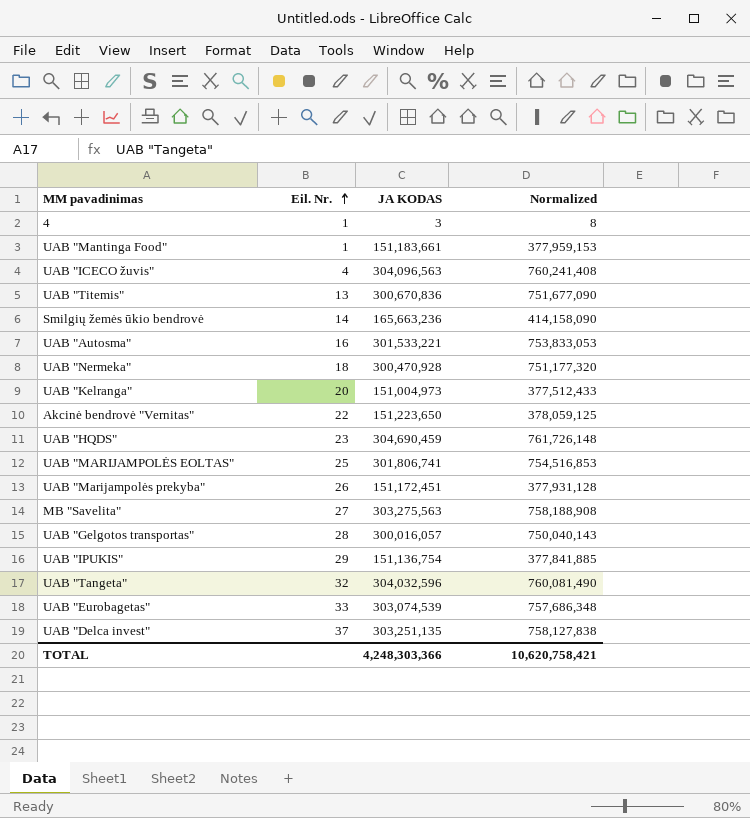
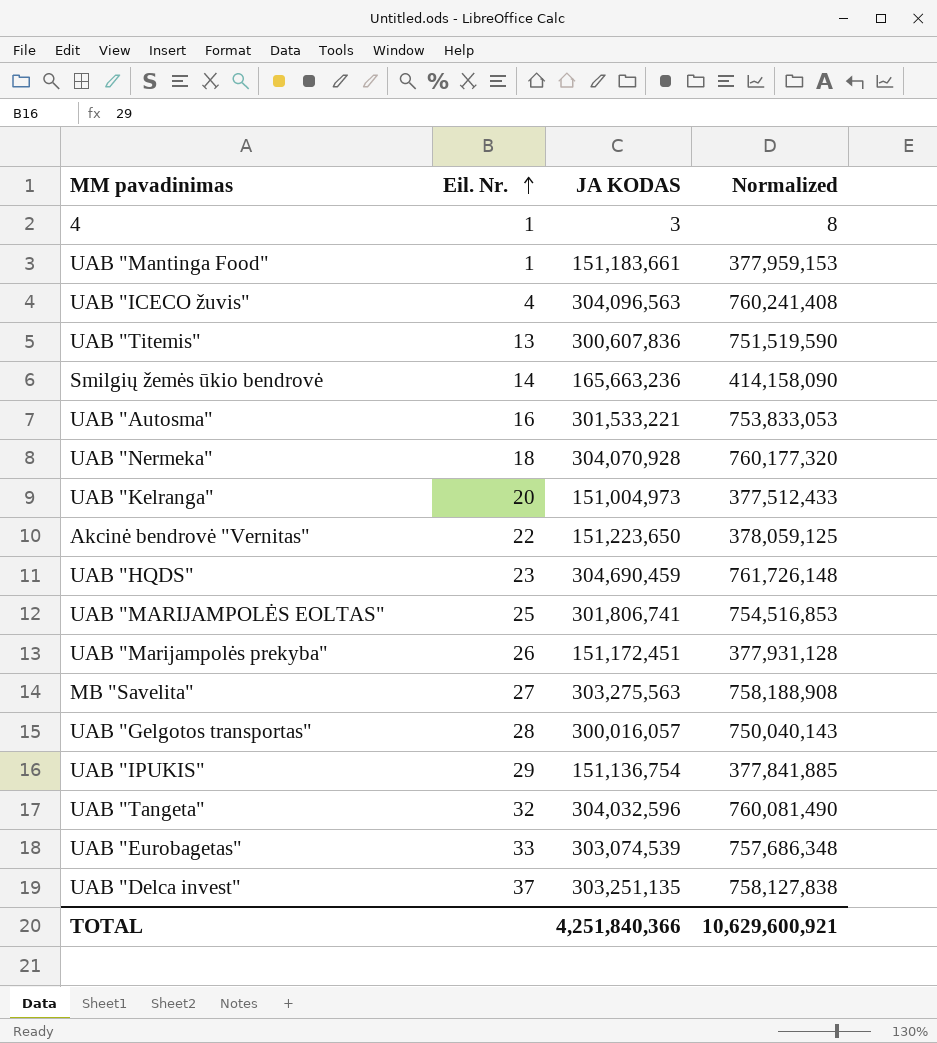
UAB "Titemis" | JA KODAS: 300,670,836 -> 300,607,836
UAB "Titemis" | Normalized: 751,677,090 -> 751,519,590
UAB "Nermeka" | JA KODAS: 300,470,928 -> 304,070,928
UAB "Nermeka" | Normalized: 751,177,320 -> 760,177,320
TOTAL | JA KODAS: 4,248,303,366 -> 4,251,840,366
TOTAL | Normalized: 10,620,758,421 -> 10,629,600,921

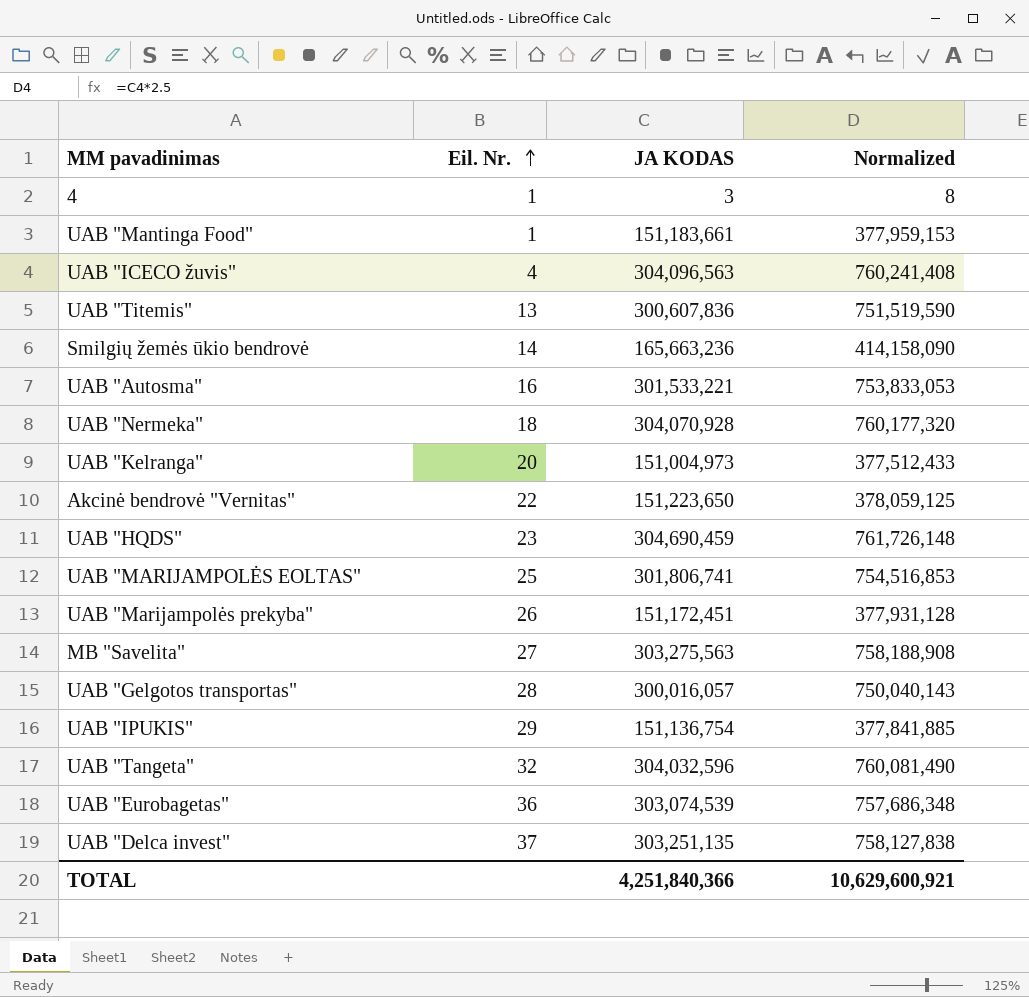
UAB "Eurobagetas" | Eil. Nr.: 33 -> 36

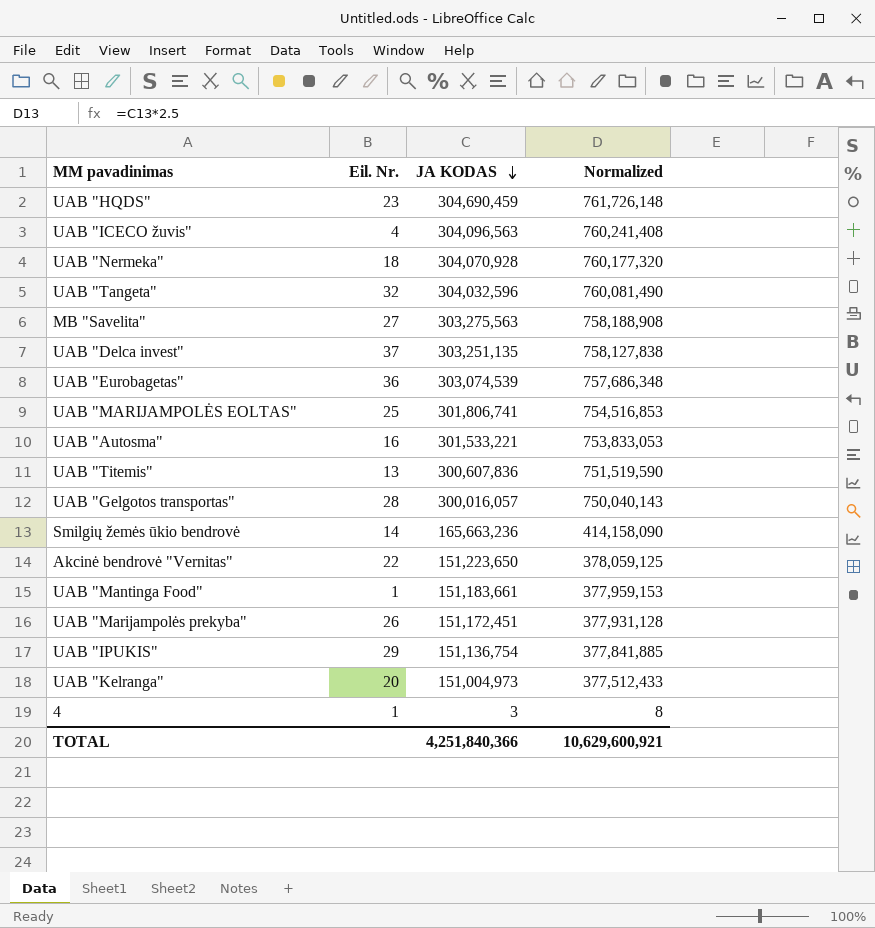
row order: Eil. Nr. ascending -> JA KODAS descending

